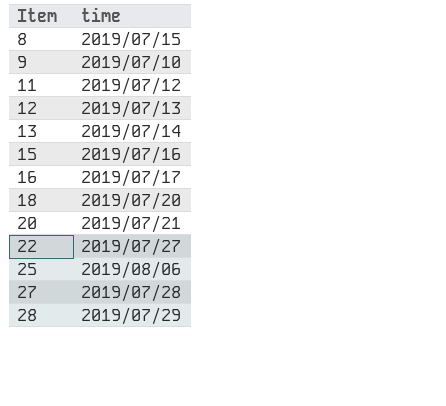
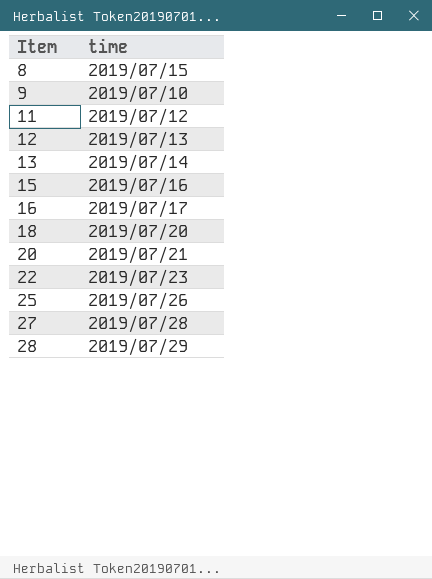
22 | time: 2019/07/27 -> 2019/07/23
25 | time: 2019/08/06 -> 2019/07/26

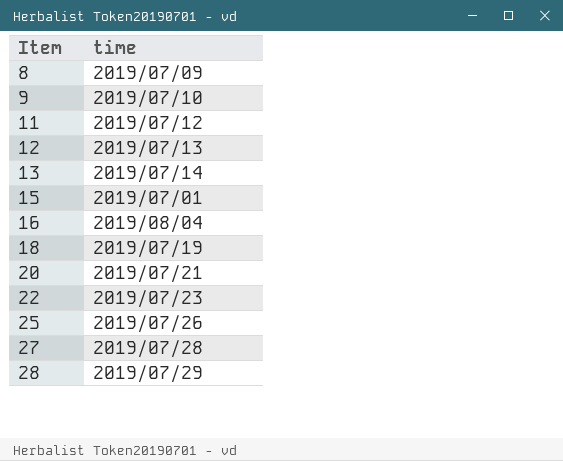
8 | time: 2019/07/15 -> 2019/07/09
15 | time: 2019/07/16 -> 2019/07/01
16 | time: 2019/07/17 -> 2019/08/04
18 | time: 2019/07/20 -> 2019/07/19

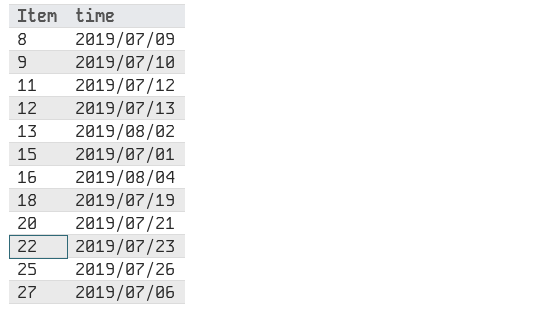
row 28: 2019/07/29 -> none
13 | time: 2019/07/14 -> 2019/08/02
27 | time: 2019/07/28 -> 2019/07/06

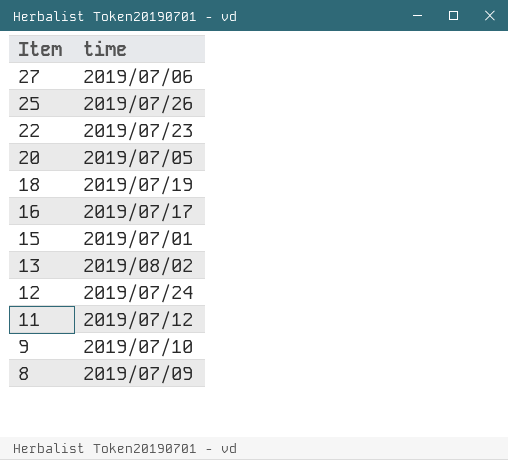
row order: Item ascending -> Item descending
20 | time: 2019/07/21 -> 2019/07/05
16 | time: 2019/08/04 -> 2019/07/17
12 | time: 2019/07/13 -> 2019/07/24

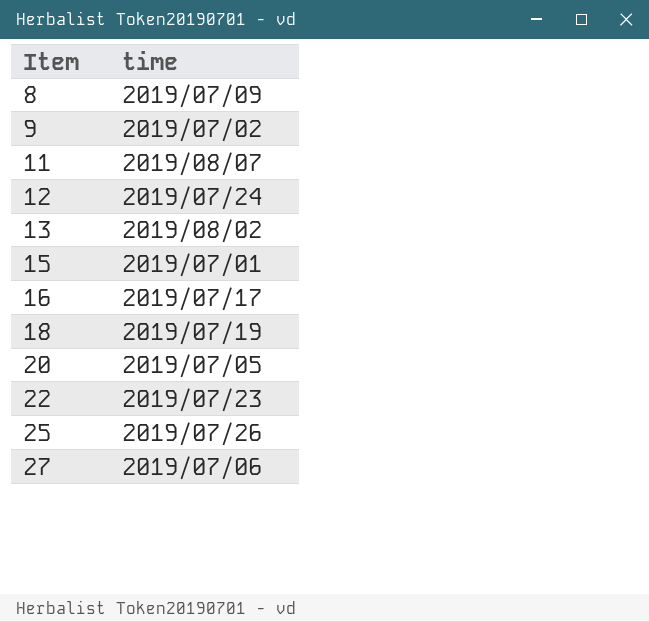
row order: Item descending -> Item ascending
9 | time: 2019/07/10 -> 2019/07/02
11 | time: 2019/07/12 -> 2019/08/07

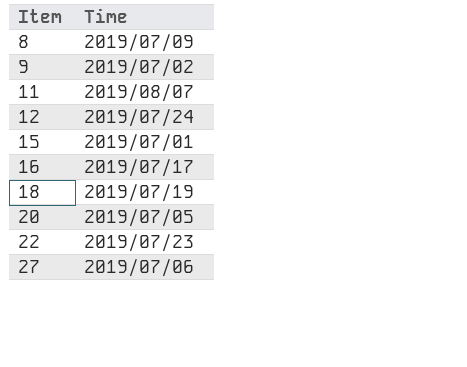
column name: time -> Time
row 13: 2019/08/02 -> none
row 25: 2019/07/26 -> none

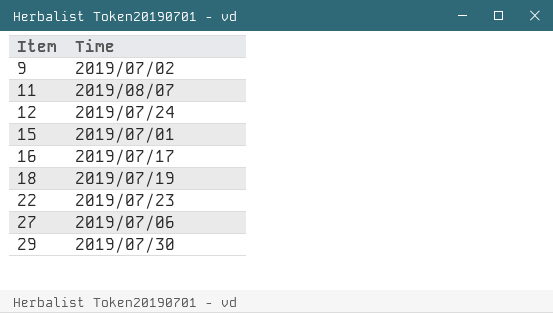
row 8: 2019/07/09 -> none
row 20: 2019/07/05 -> none
row 29: none -> 2019/07/30

